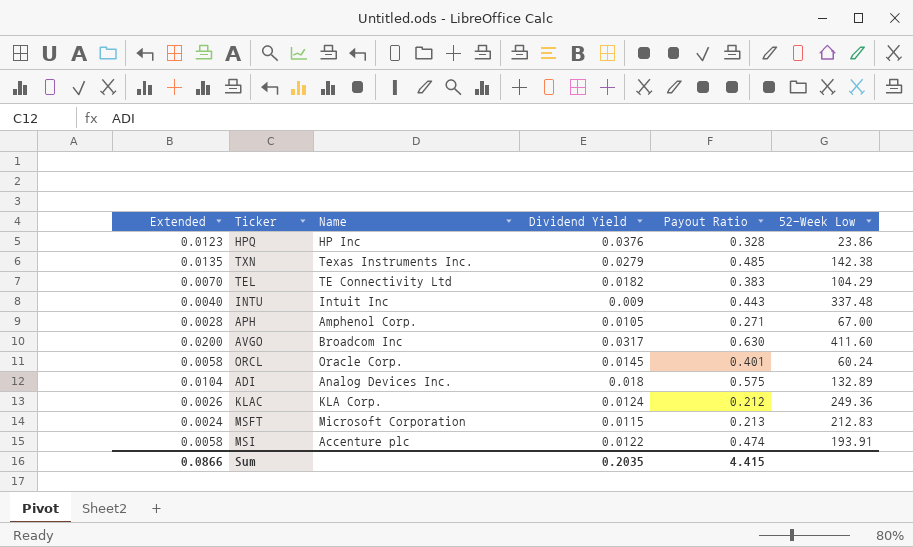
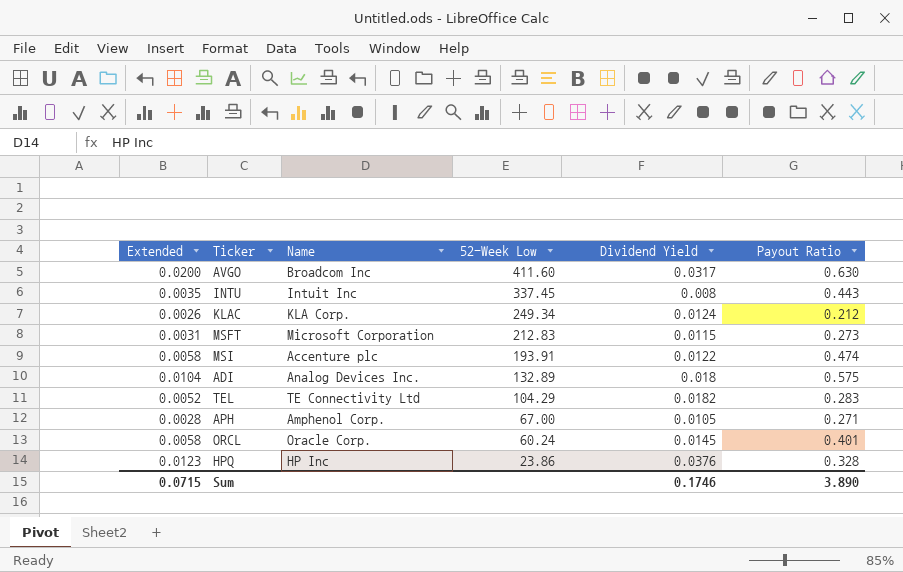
row order: none -> 52-Week Low descending
column 52-Week Low | position: 6 -> 4
row TXN: 0.0135 | Texas Instruments Inc. | 0.0279 | 0.485 | 142.38 -> none
INTU | Extended: 0.0040 -> 0.0035
INTU | 52-Week Low: 337.48 -> 337.45
INTU | Dividend Yield: 0.009 -> 0.008
KLAC | 52-Week Low: 249.36 -> 249.34
MSFT | Extended: 0.0024 -> 0.0031
MSFT | Payout Ratio: 0.213 -> 0.273
TEL | Extended: 0.0070 -> 0.0052
TEL | Payout Ratio: 0.383 -> 0.283
Sum | Extended: 0.0866 -> 0.0715
Sum | Dividend Yield: 0.2035 -> 0.1746
Sum | Payout Ratio: 4.415 -> 3.890

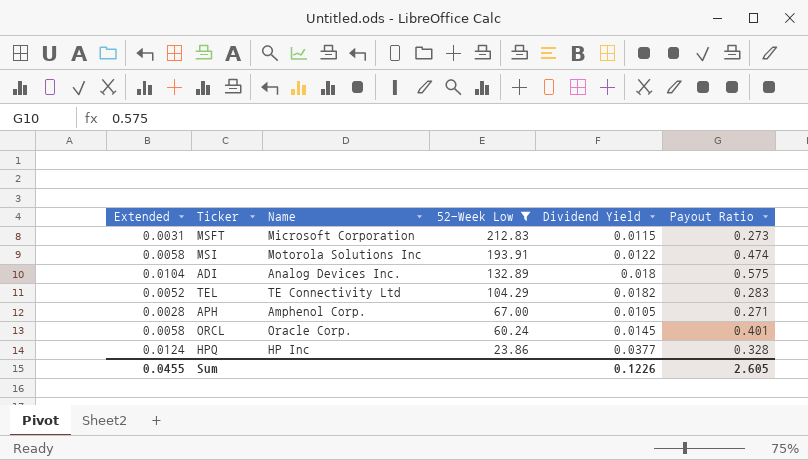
filter: none -> 52-Week Low <= 212.83
MSI | Name: Accenture plc -> Motorola Solutions Inc
HPQ | Extended: 0.0123 -> 0.0124
HPQ | Dividend Yield: 0.0376 -> 0.0377
Sum | Extended: 0.0715 -> 0.0455
Sum | Dividend Yield: 0.1746 -> 0.1226
Sum | Payout Ratio: 3.890 -> 2.605

